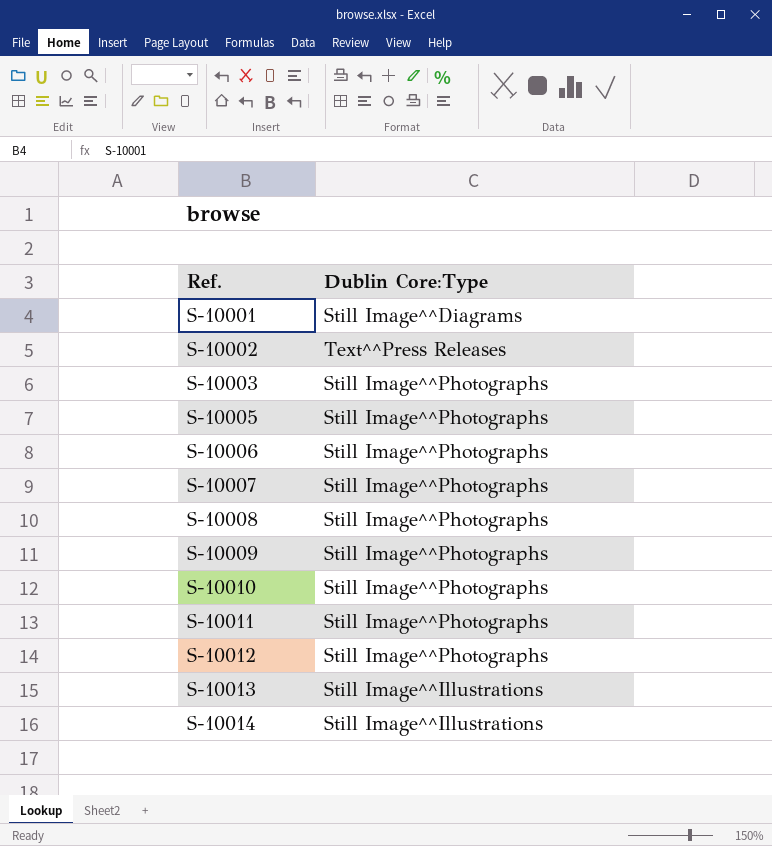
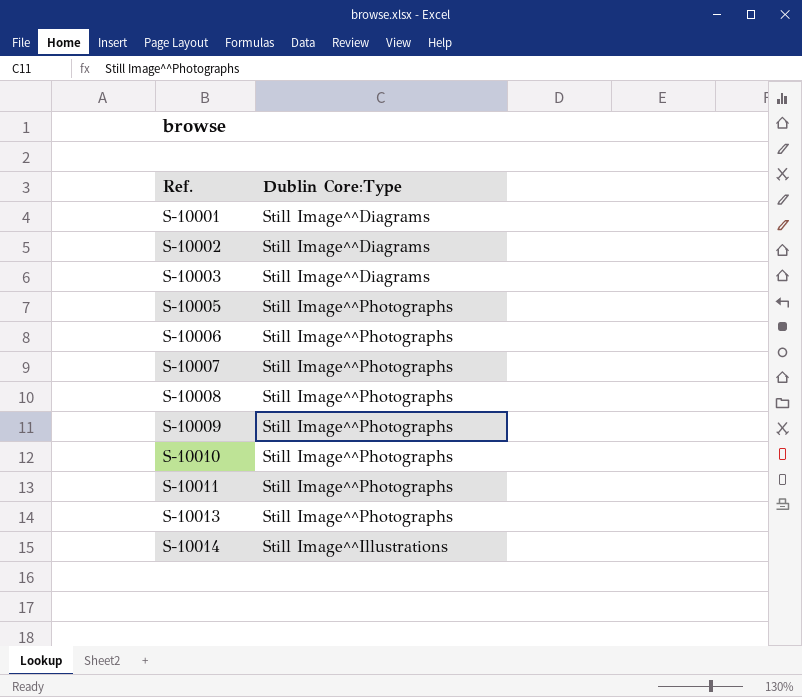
row S-10012: Still Image^^Photographs -> none
S-10002 | Dublin Core:Type: Text^^Press Releases -> Still Image^^Diagrams
S-10003 | Dublin Core:Type: Still Image^^Photographs -> Still Image^^Diagrams
S-10013 | Dublin Core:Type: Still Image^^Illustrations -> Still Image^^Photographs

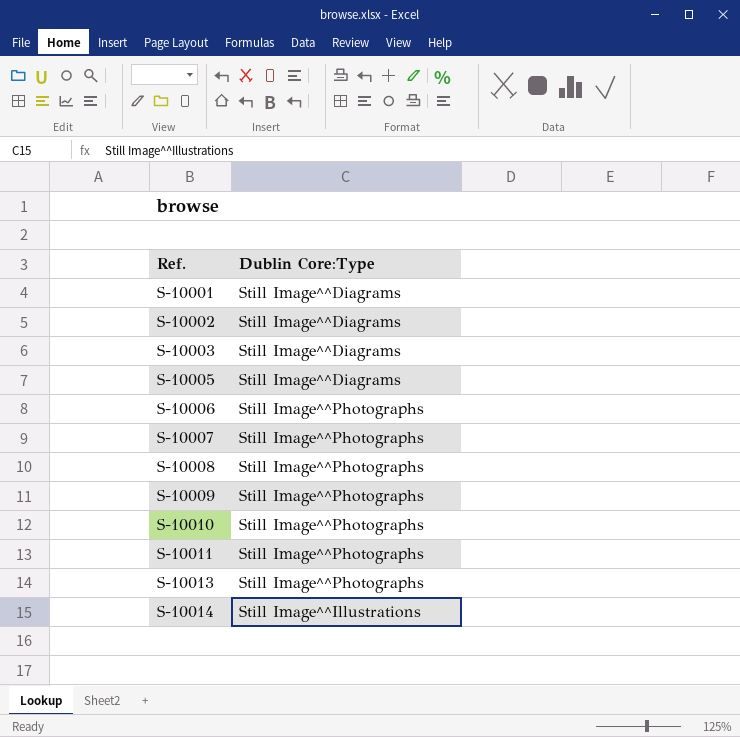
S-10005 | Dublin Core:Type: Still Image^^Photographs -> Still Image^^Diagrams

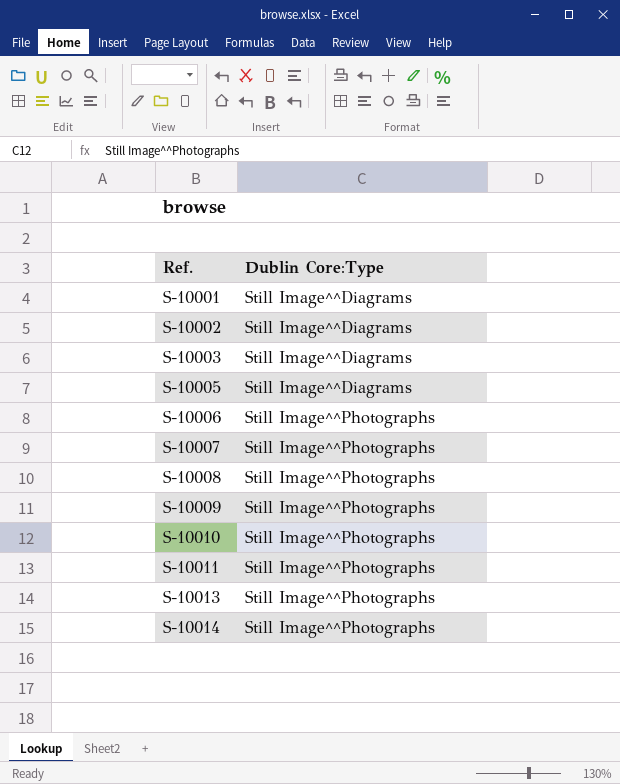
S-10014 | Dublin Core:Type: Still Image^^Illustrations -> Still Image^^Photographs

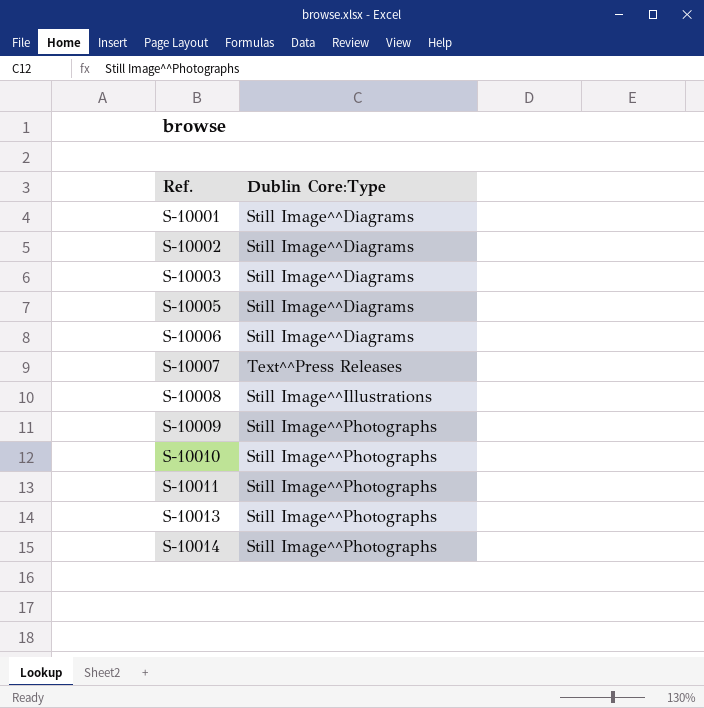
S-10006 | Dublin Core:Type: Still Image^^Photographs -> Still Image^^Diagrams
S-10007 | Dublin Core:Type: Still Image^^Photographs -> Text^^Press Releases
S-10008 | Dublin Core:Type: Still Image^^Photographs -> Still Image^^Illustrations

